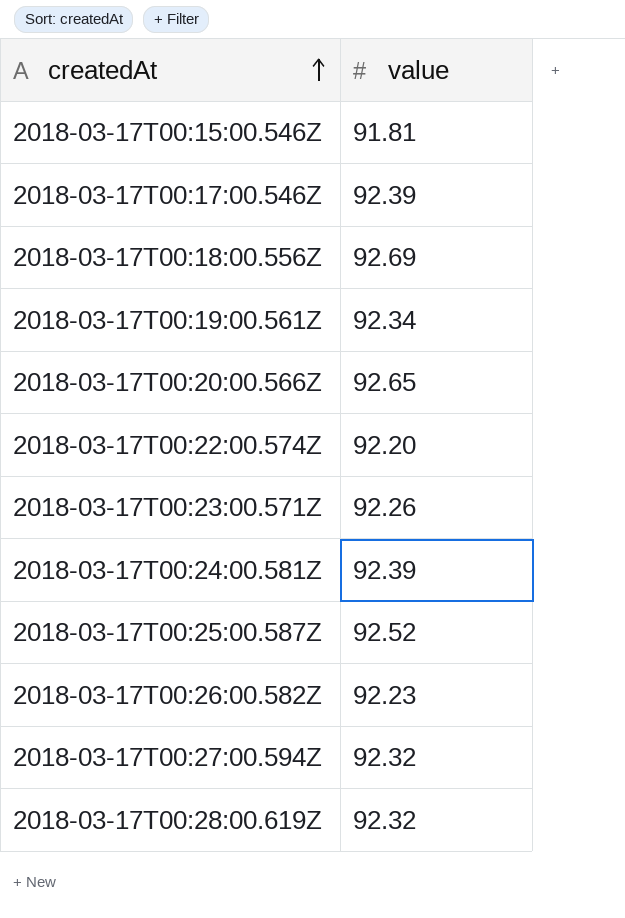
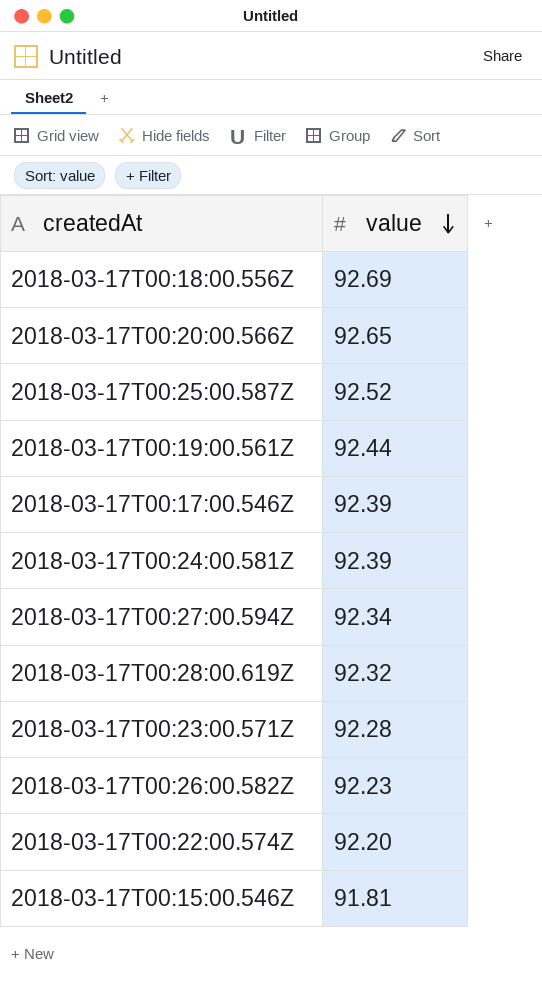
row order: createdAt ascending -> value descending
2018-03-17T00:19:00.561Z | value: 92.34 -> 92.44
2018-03-17T00:27:00.594Z | value: 92.32 -> 92.34
2018-03-17T00:23:00.571Z | value: 92.26 -> 92.28

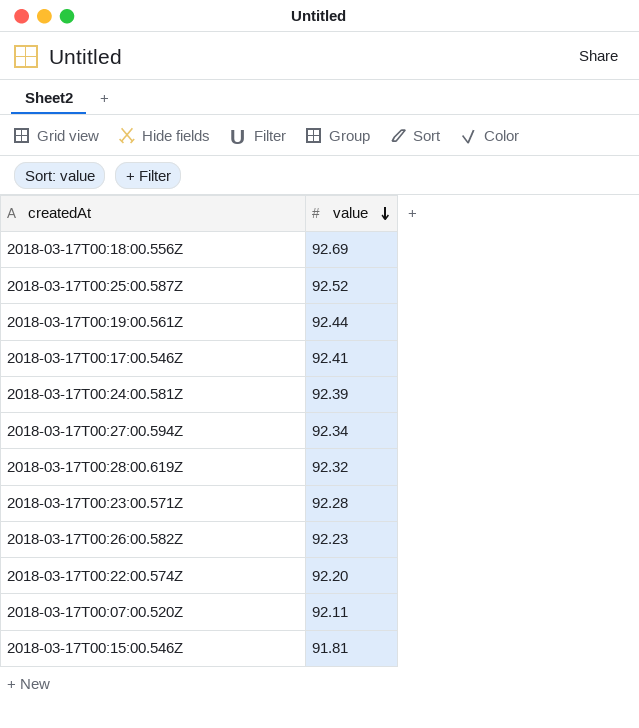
row 2018-03-17T00:20:00.566Z: 92.65 -> none
2018-03-17T00:17:00.546Z | value: 92.39 -> 92.41
row 2018-03-17T00:07:00.520Z: none -> 92.11

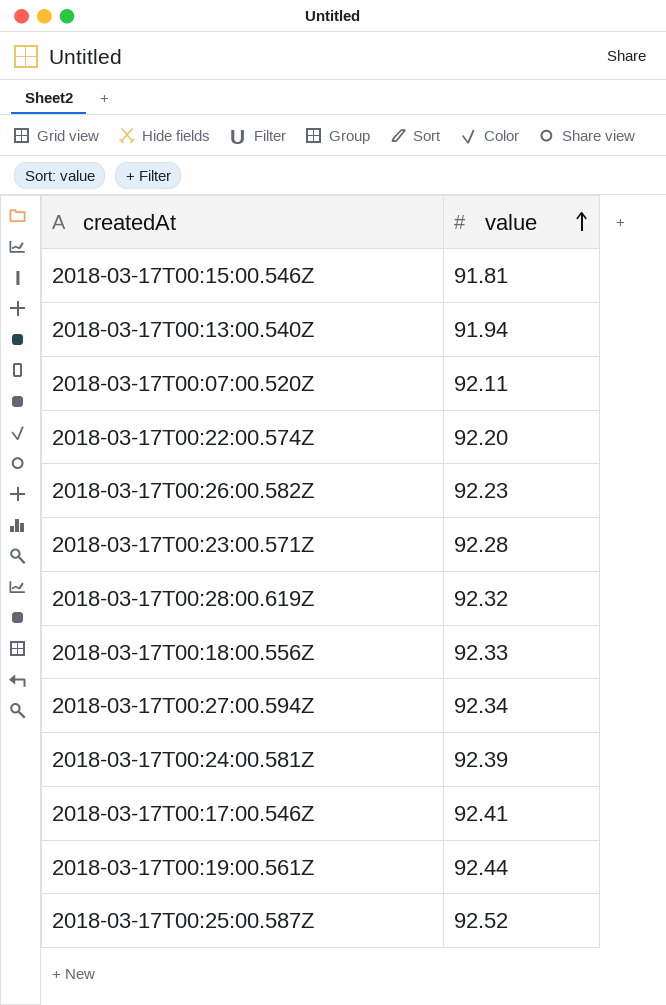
row order: value descending -> value ascending
row 2018-03-17T00:13:00.540Z: none -> 91.94
2018-03-17T00:18:00.556Z | value: 92.69 -> 92.33

